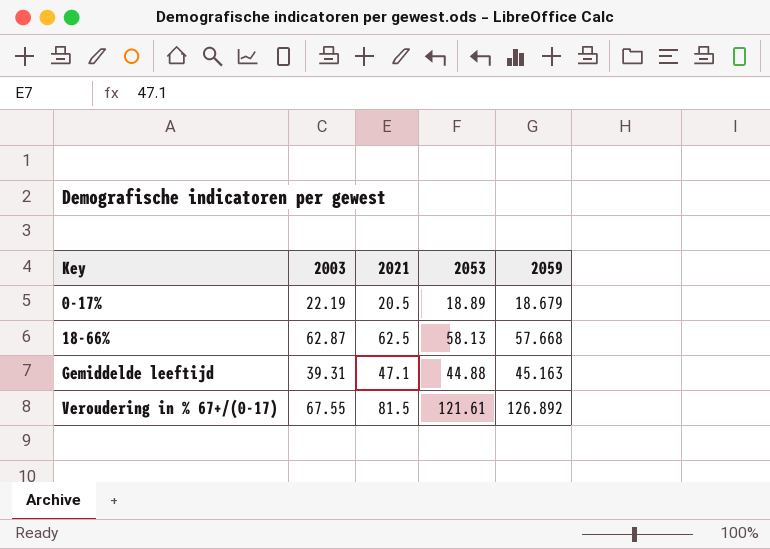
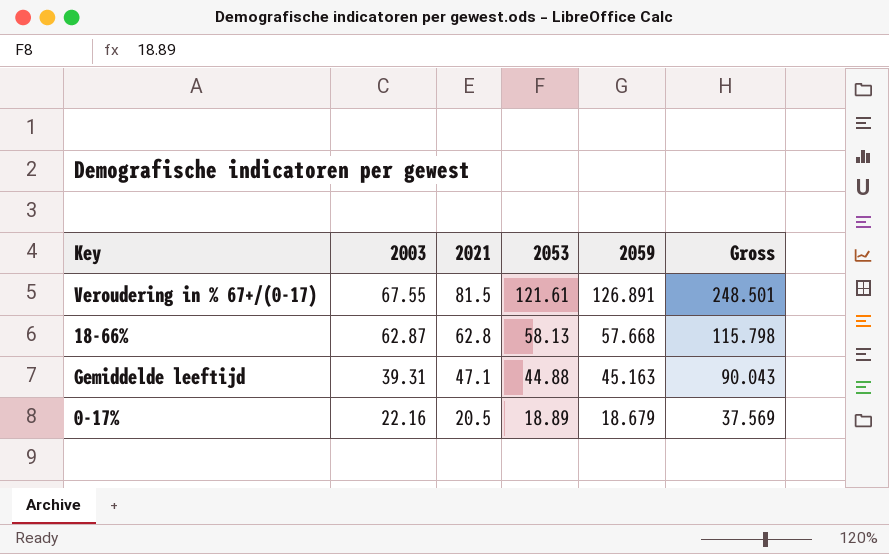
row order: Key ascending -> 2003 descending
column Gross | formula: none -> [2053] + [2059]
Veroudering in % 67+/(0-17) | 2059: 126.892 -> 126.891
18-66% | 2021: 62.5 -> 62.8
0-17% | 2003: 22.19 -> 22.16

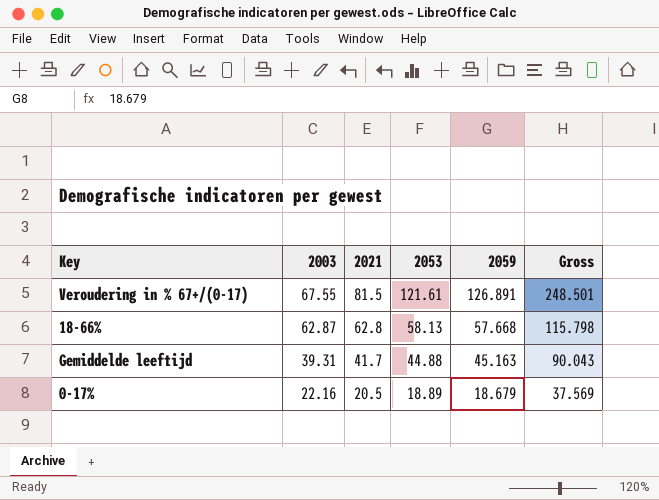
Gemiddelde leeftijd | 2021: 47.1 -> 41.7

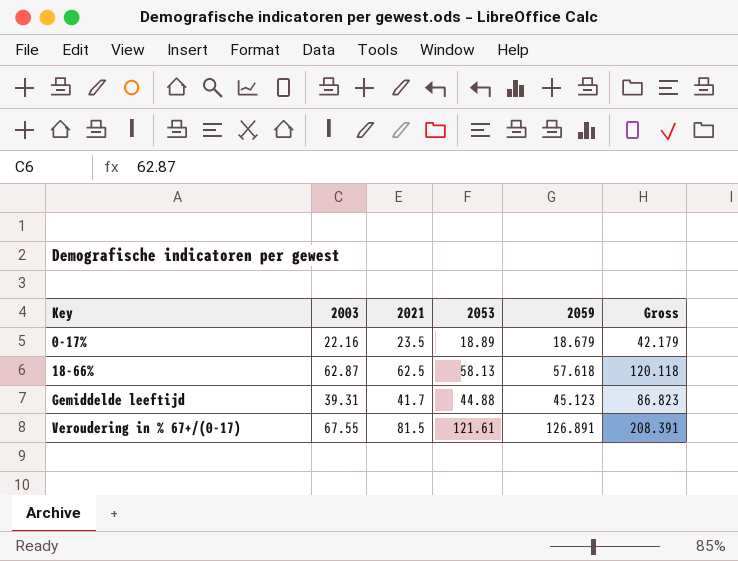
row order: 2003 descending -> Key ascending
column Gross | formula: [2053] + [2059] -> [2021] + [2059]
0-17% | 2021: 20.5 -> 23.5
18-66% | 2021: 62.8 -> 62.5
18-66% | 2059: 57.668 -> 57.618
Gemiddelde leeftijd | 2059: 45.163 -> 45.123

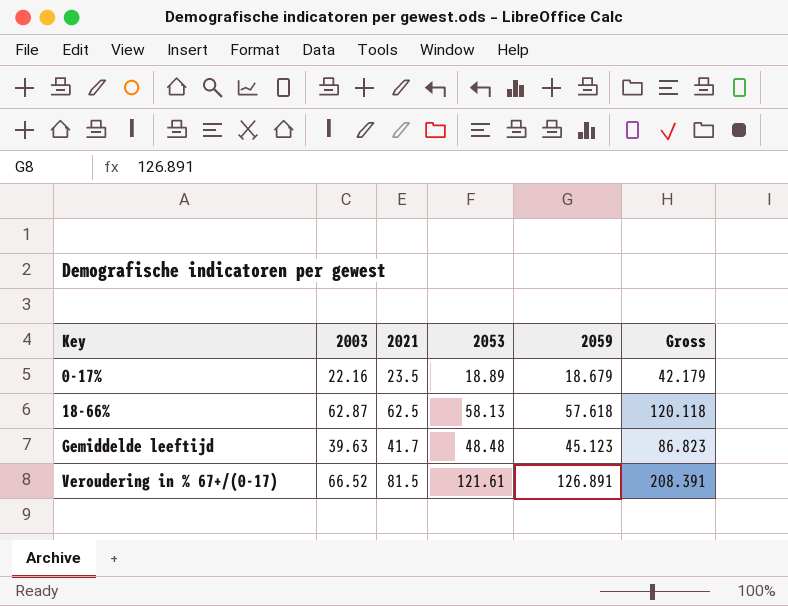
Gemiddelde leeftijd | 2003: 39.31 -> 39.63
Gemiddelde leeftijd | 2053: 44.88 -> 48.48
Veroudering in % 67+/(0-17) | 2003: 67.55 -> 66.52

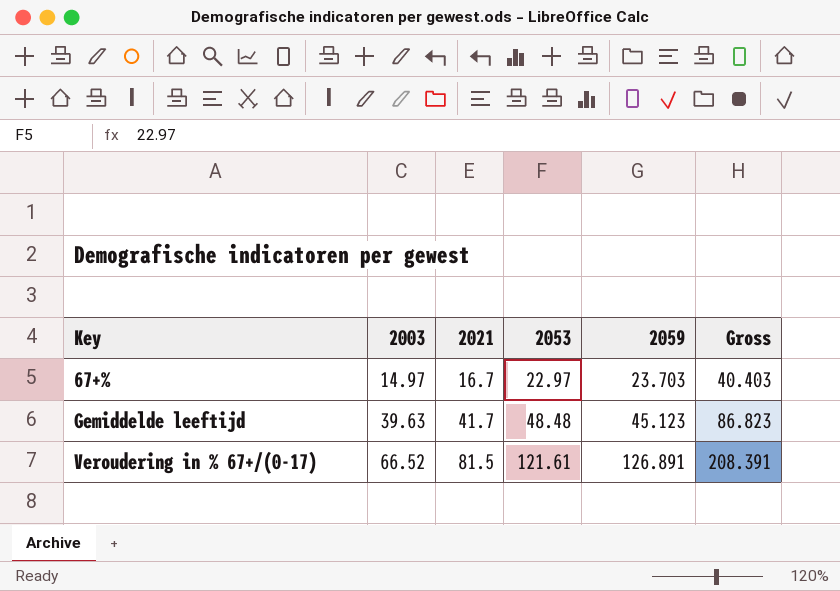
row 0-17%: 22.16 | 23.5 | 18.89 | 18.679 | 42.179 -> none
row 18-66%: 62.87 | 62.5 | 58.13 | 57.618 | 120.118 -> none
row 67+%: none -> 14.97 | 16.7 | 22.97 | 23.703 | 40.403

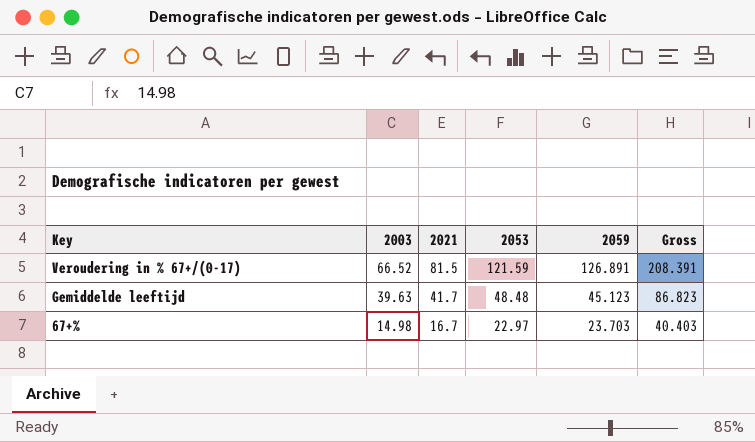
row order: Key ascending -> Key descending
Veroudering in % 67+/(0-17) | 2053: 121.61 -> 121.59
67+% | 2003: 14.97 -> 14.98

